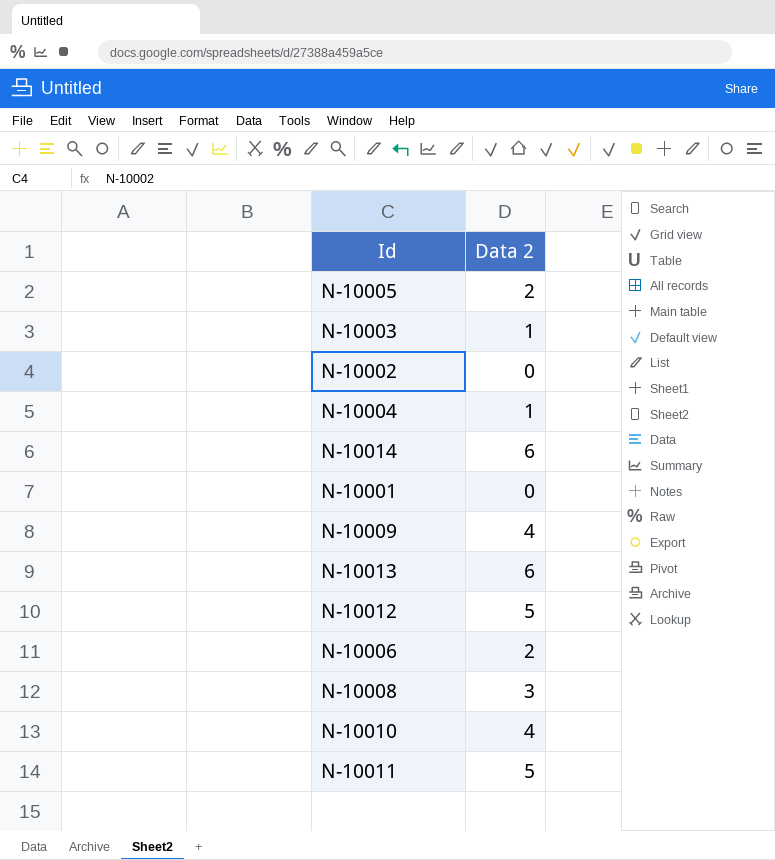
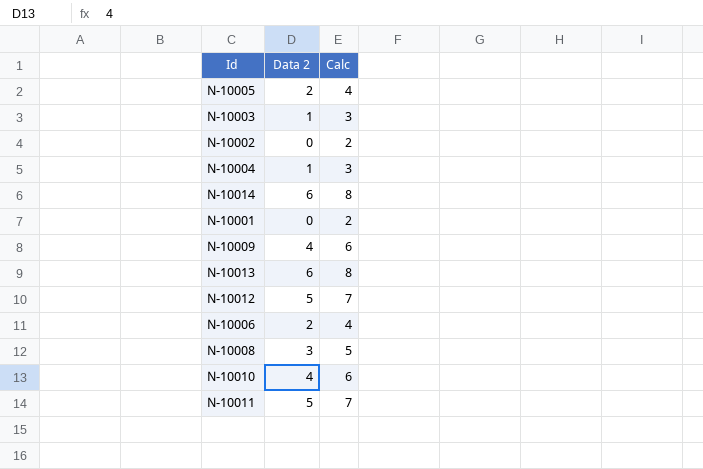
column Calc | formula: none -> [Data 2] + 2

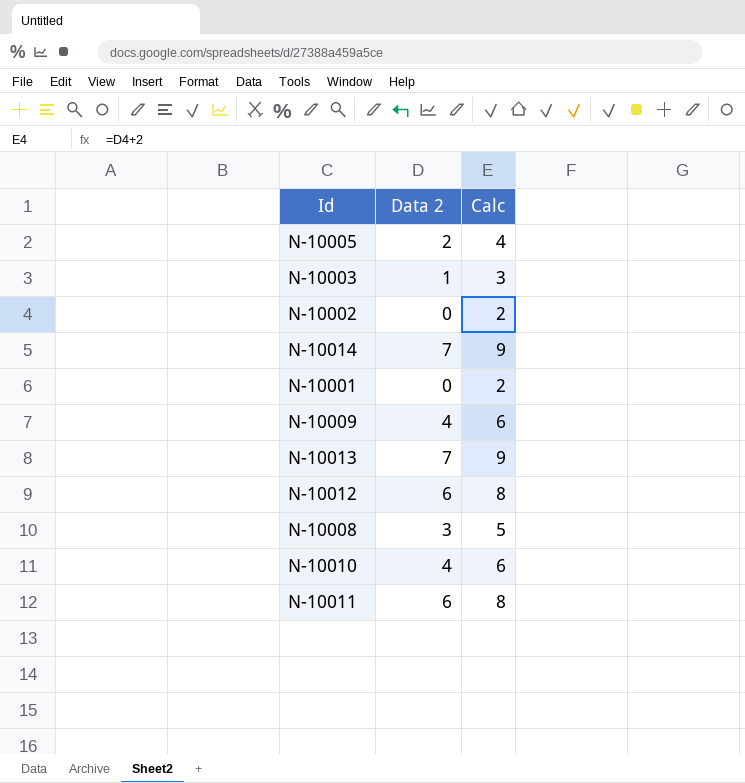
row N-10004: 1 | 3 -> none
row N-10006: 2 | 4 -> none
N-10014 | Data 2: 6 -> 7
N-10014 | Calc: 8 -> 9
N-10013 | Data 2: 6 -> 7
N-10013 | Calc: 8 -> 9
N-10012 | Data 2: 5 -> 6
N-10012 | Calc: 7 -> 8
N-10011 | Data 2: 5 -> 6
N-10011 | Calc: 7 -> 8

